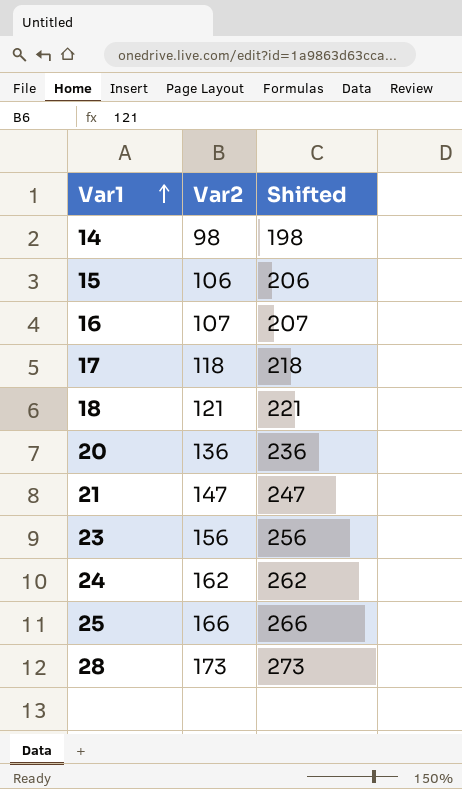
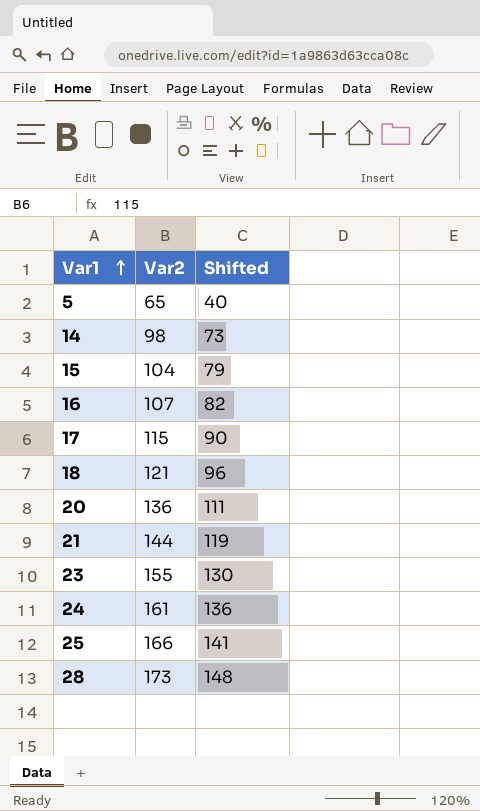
column Shifted | formula: [Var2] + 100 -> [Var2] - 25
row 5: none -> 65 | 40
15 | Var2: 106 -> 104
17 | Var2: 118 -> 115
21 | Var2: 147 -> 144
23 | Var2: 156 -> 155
24 | Var2: 162 -> 161

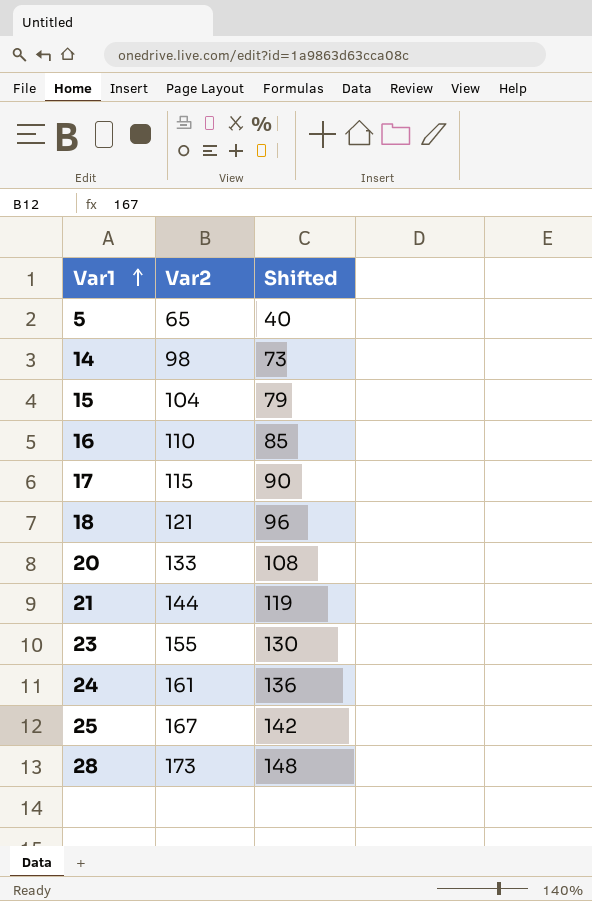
16 | Var2: 107 -> 110
16 | Shifted: 82 -> 85
20 | Var2: 136 -> 133
20 | Shifted: 111 -> 108
25 | Var2: 166 -> 167
25 | Shifted: 141 -> 142

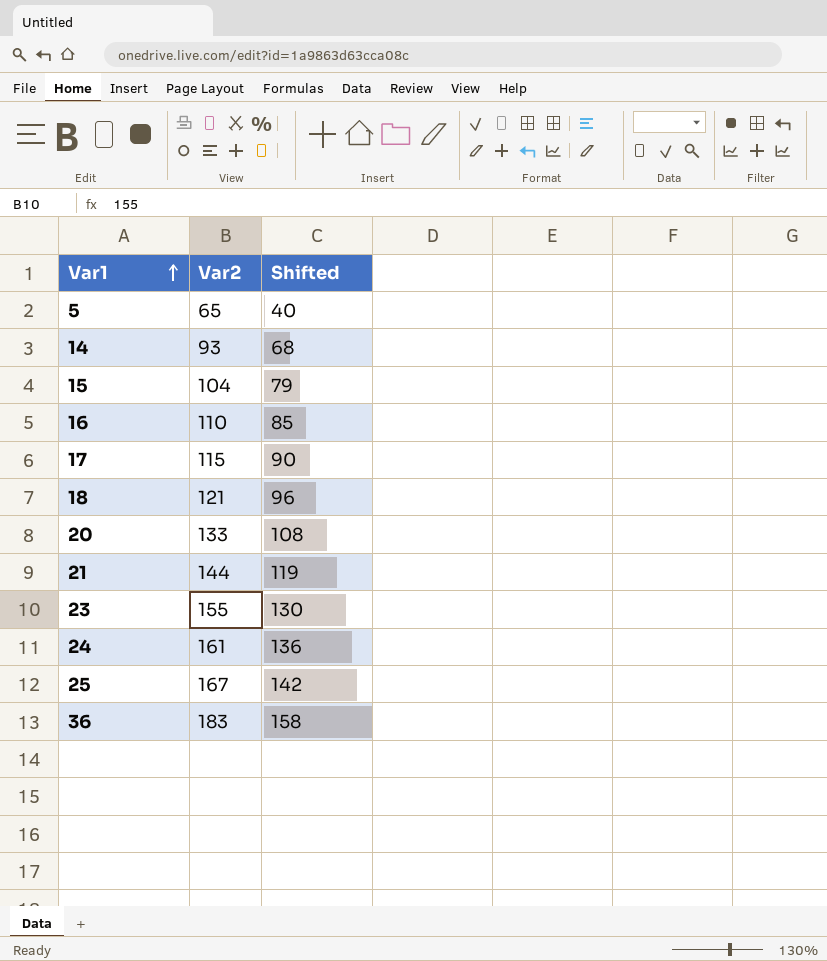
row 28: 173 | 148 -> none
14 | Var2: 98 -> 93
14 | Shifted: 73 -> 68
row 36: none -> 183 | 158

